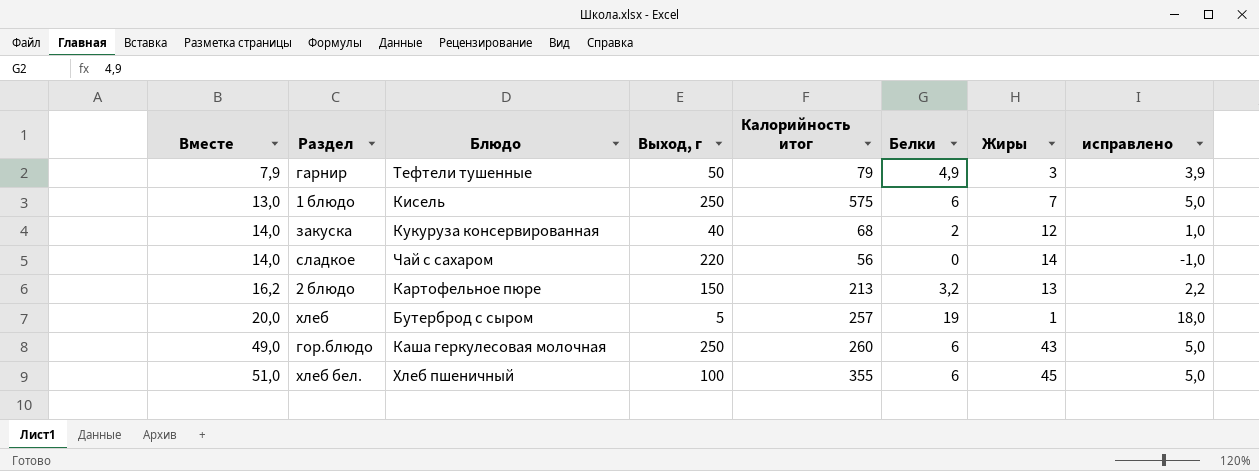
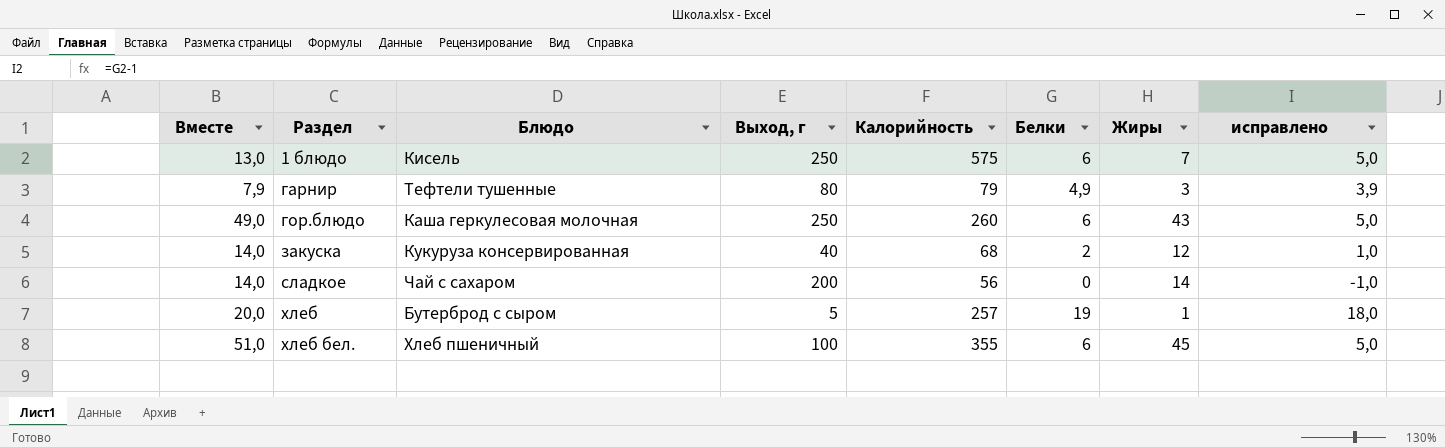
row order: Вместе ascending -> Раздел ascending
column name: Калорийность итог -> Калорийность
row 2 блюдо: 16,2 | Картофельное пюре | 150 | 213 | 3,2 | 13 | 2,2 -> none
гарнир | Выход, г: 50 -> 80
сладкое | Выход, г: 220 -> 200

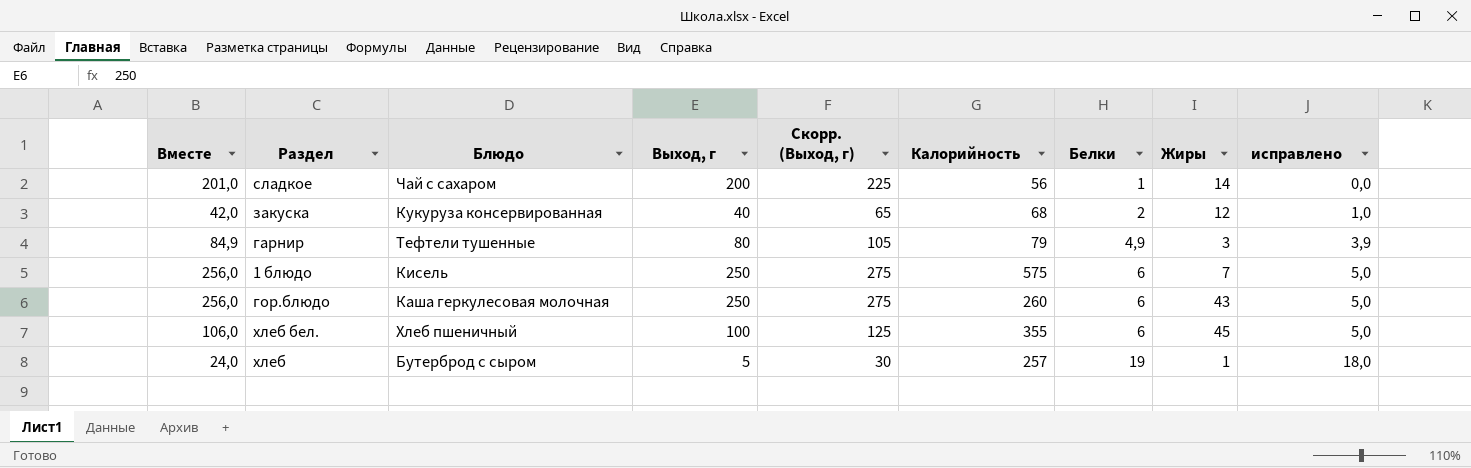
row order: Раздел ascending -> Белки ascending
column Вместе | formula: [Белки] + [Жиры] -> [Выход, г] + [Белки]
column Скорр. (Выход, г) | formula: none -> [Выход, г] + 25
сладкое | Белки: 0 -> 1
сладкое | исправлено: -1,0 -> 0,0

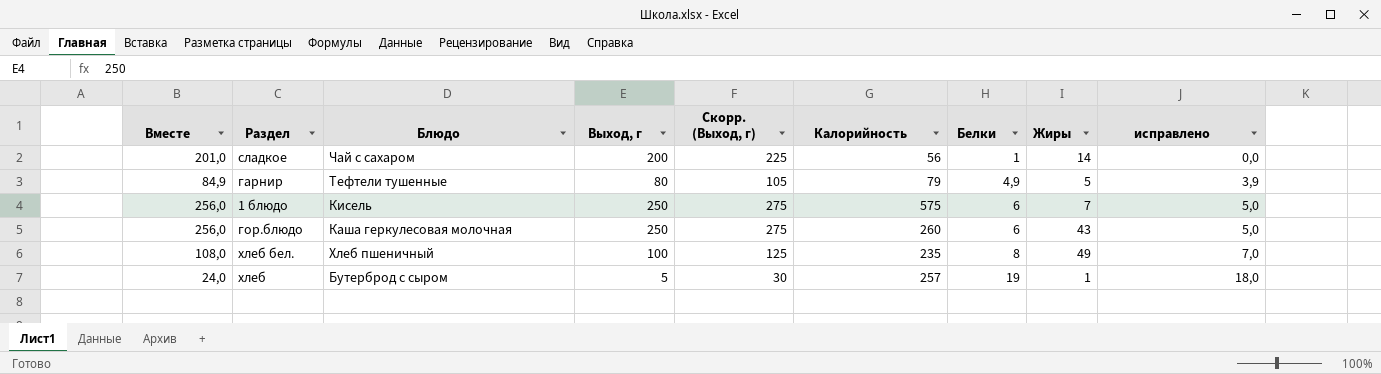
row закуска: 42,0 | Кукуруза консервированная | 40 | 65 | 68 | 2 | 12 | 1,0 -> none
гарнир | Жиры: 3 -> 5
хлеб бел. | Вместе: 106,0 -> 108,0
хлеб бел. | Калорийность: 355 -> 235
хлеб бел. | Белки: 6 -> 8
хлеб бел. | Жиры: 45 -> 49
хлеб бел. | исправлено: 5,0 -> 7,0

